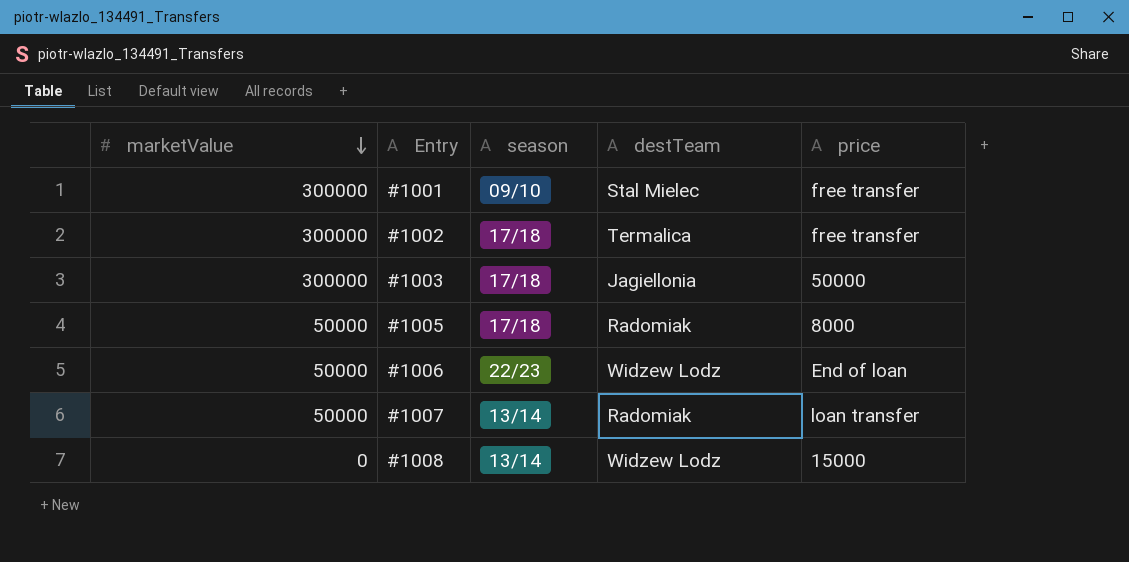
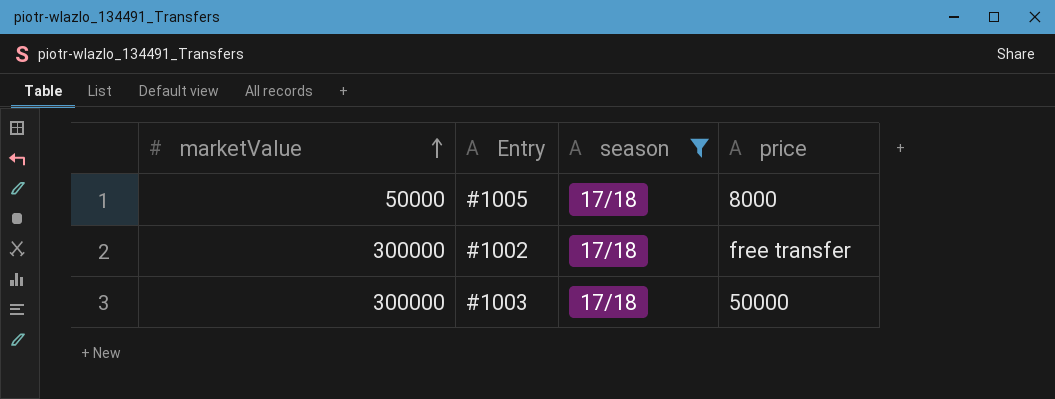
filter: none -> season = 17/18
row order: marketValue descending -> marketValue ascending
column destTeam | position: 4 -> none

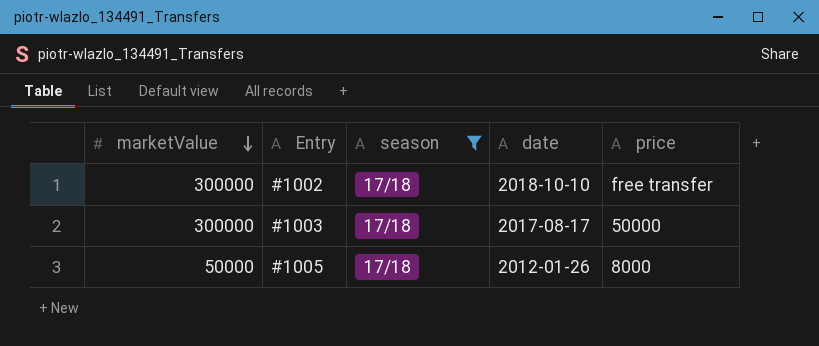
row order: marketValue ascending -> marketValue descending
column date | position: none -> 4

